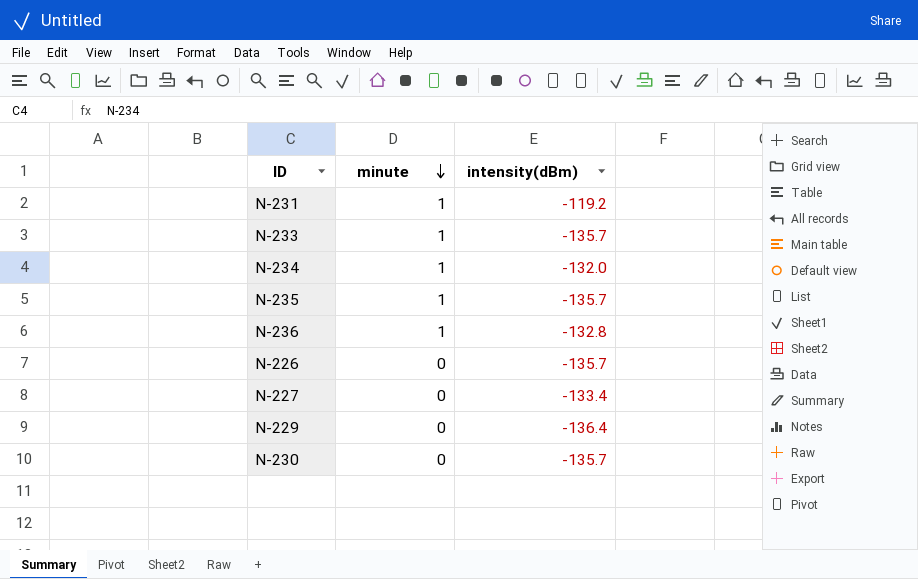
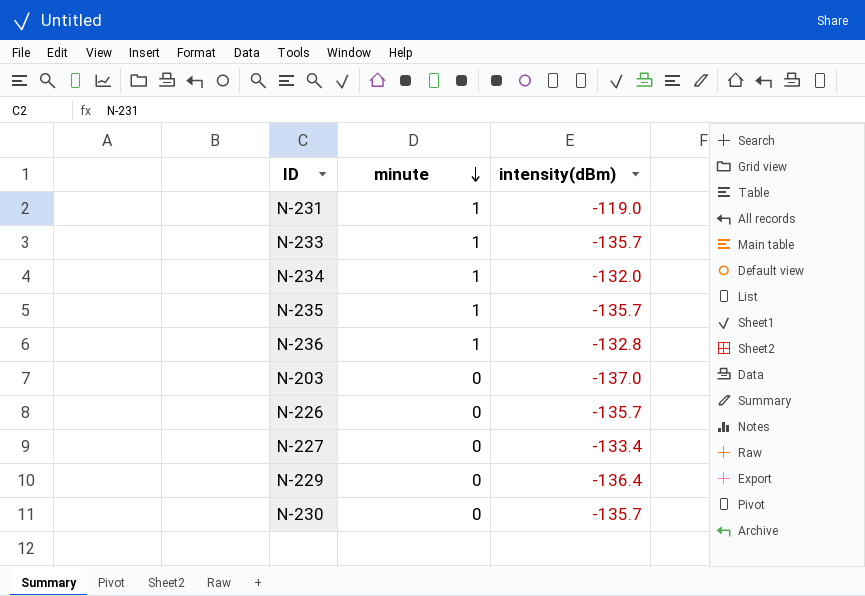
N-231 | intensity(dBm): -119.2 -> -119.0
row N-203: none -> 0 | -137.0

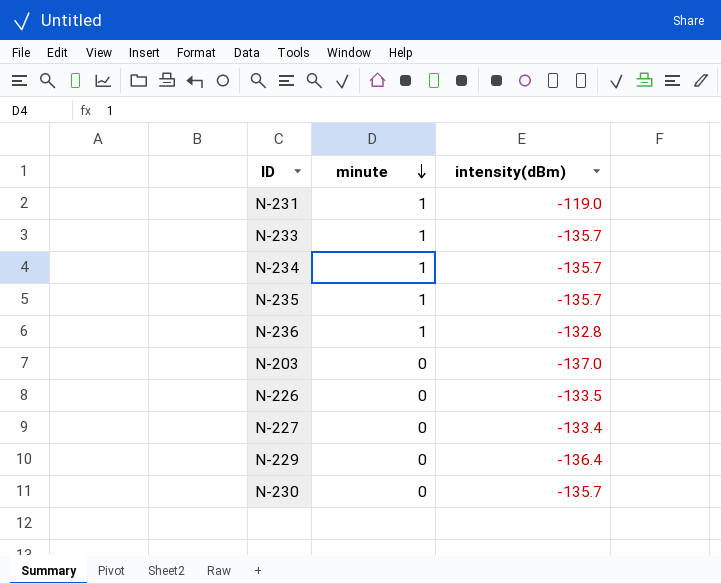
N-234 | intensity(dBm): -132.0 -> -135.7
N-226 | intensity(dBm): -135.7 -> -133.5

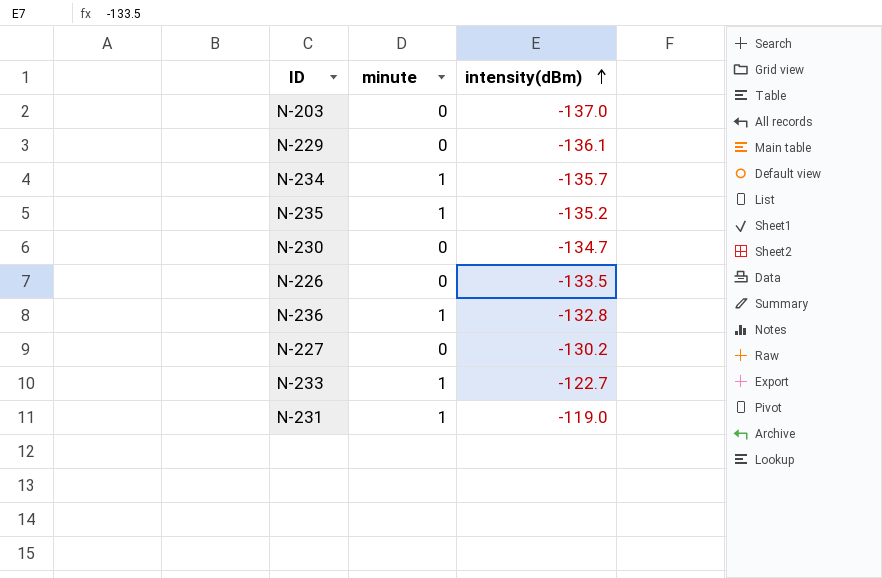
row order: minute descending -> intensity(dBm) ascending
N-229 | intensity(dBm): -136.4 -> -136.1
N-235 | intensity(dBm): -135.7 -> -135.2
N-230 | intensity(dBm): -135.7 -> -134.7
N-227 | intensity(dBm): -133.4 -> -130.2
N-233 | intensity(dBm): -135.7 -> -122.7

